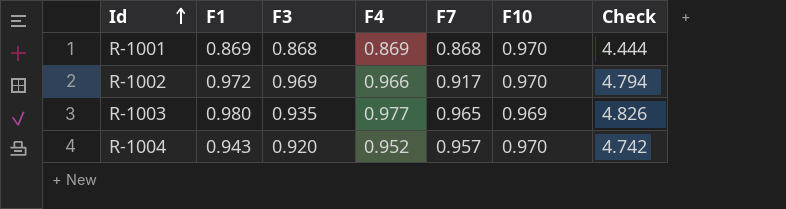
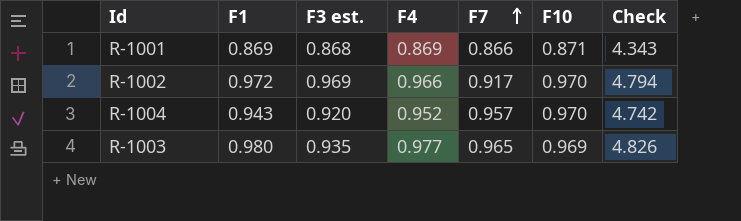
row order: Id ascending -> F7 ascending
column name: F3 -> F3 est.
R-1001 | F7: 0.868 -> 0.866
R-1001 | F10: 0.970 -> 0.871
R-1001 | Check: 4.444 -> 4.343

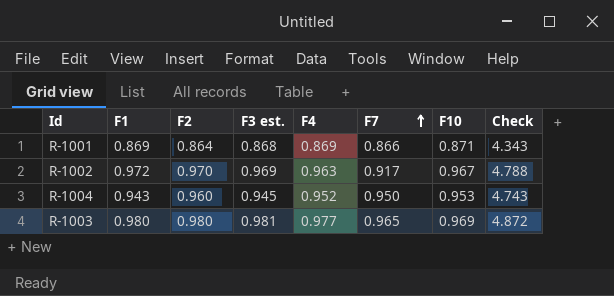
column F2 | position: none -> 3
R-1002 | F4: 0.966 -> 0.963
R-1002 | F10: 0.970 -> 0.967
R-1002 | Check: 4.794 -> 4.788
R-1004 | F3 est.: 0.920 -> 0.945
R-1004 | F7: 0.957 -> 0.950
R-1004 | F10: 0.970 -> 0.953
R-1004 | Check: 4.742 -> 4.743
R-1003 | F3 est.: 0.935 -> 0.981
R-1003 | Check: 4.826 -> 4.872

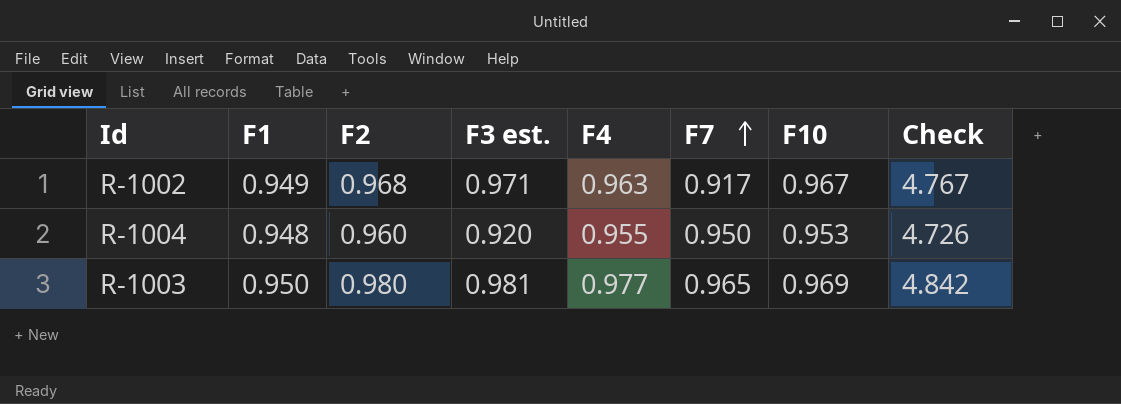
row R-1001: 0.869 | 0.864 | 0.868 | 0.869 | 0.866 | 0.871 | 4.343 -> none
R-1002 | F1: 0.972 -> 0.949
R-1002 | F2: 0.970 -> 0.968
R-1002 | F3 est.: 0.969 -> 0.971
R-1002 | Check: 4.788 -> 4.767
R-1004 | F1: 0.943 -> 0.948
R-1004 | F3 est.: 0.945 -> 0.920
R-1004 | F4: 0.952 -> 0.955
R-1004 | Check: 4.743 -> 4.726
R-1003 | F1: 0.980 -> 0.950
R-1003 | Check: 4.872 -> 4.842

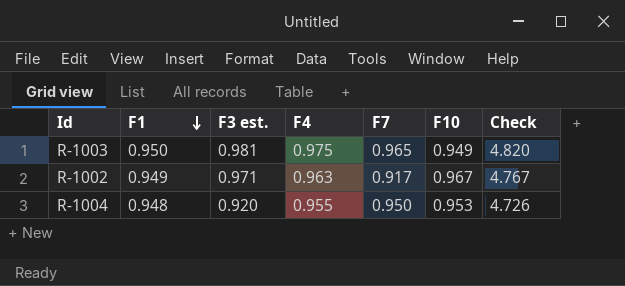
row order: F7 ascending -> F1 descending
column F2 | position: 3 -> none
R-1003 | F4: 0.977 -> 0.975
R-1003 | F10: 0.969 -> 0.949
R-1003 | Check: 4.842 -> 4.820

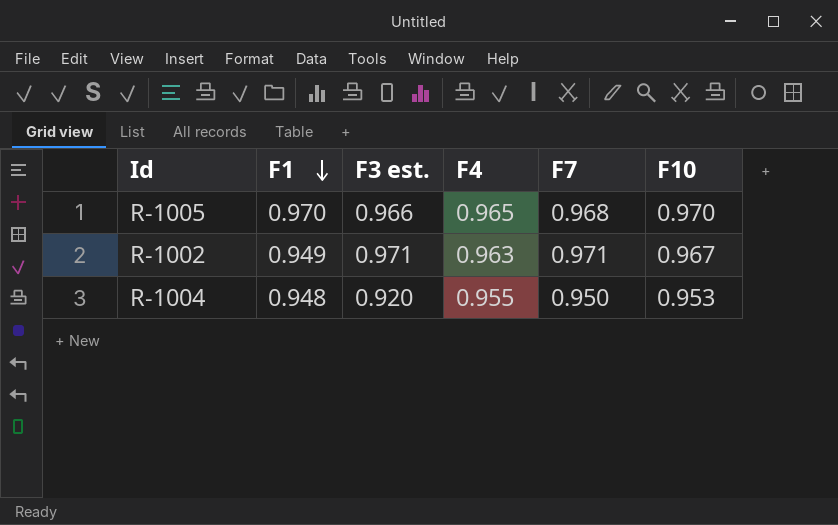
column Check | formula: [F1] + [F3 est.] + [F4] + [F7] + [F10] -> none
row R-1003: 0.950 | 0.981 | 0.975 | 0.965 | 0.949 | 4.820 -> none
row R-1005: none -> 0.970 | 0.966 | 0.965 | 0.968 | 0.970
R-1002 | F7: 0.917 -> 0.971

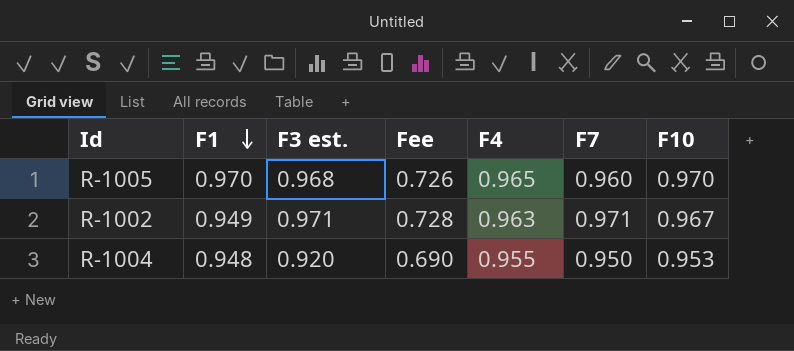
column Fee | formula: none -> [F3 est.] * 0.75
R-1005 | F3 est.: 0.966 -> 0.968
R-1005 | F7: 0.968 -> 0.960

